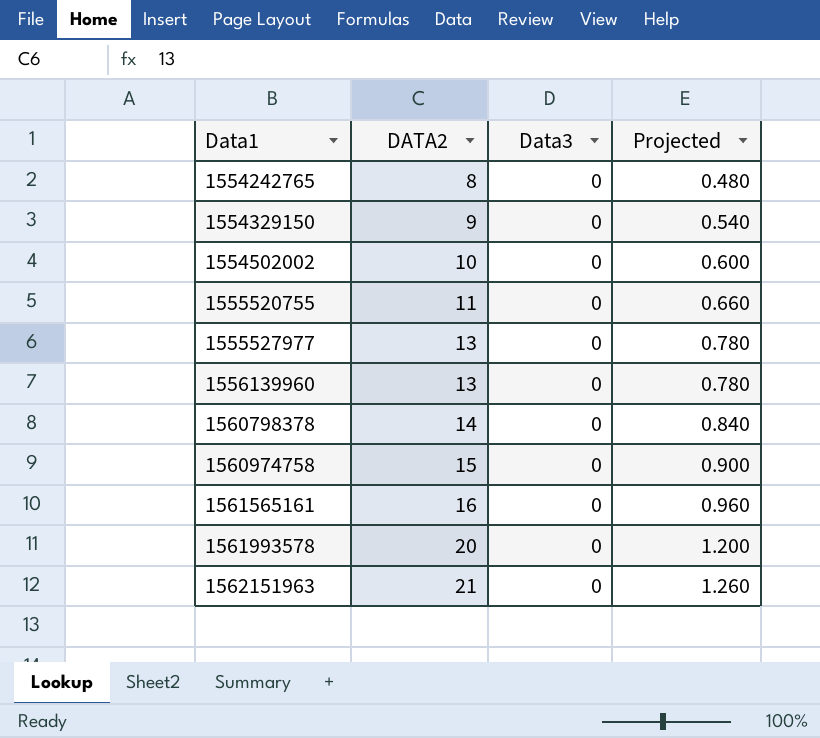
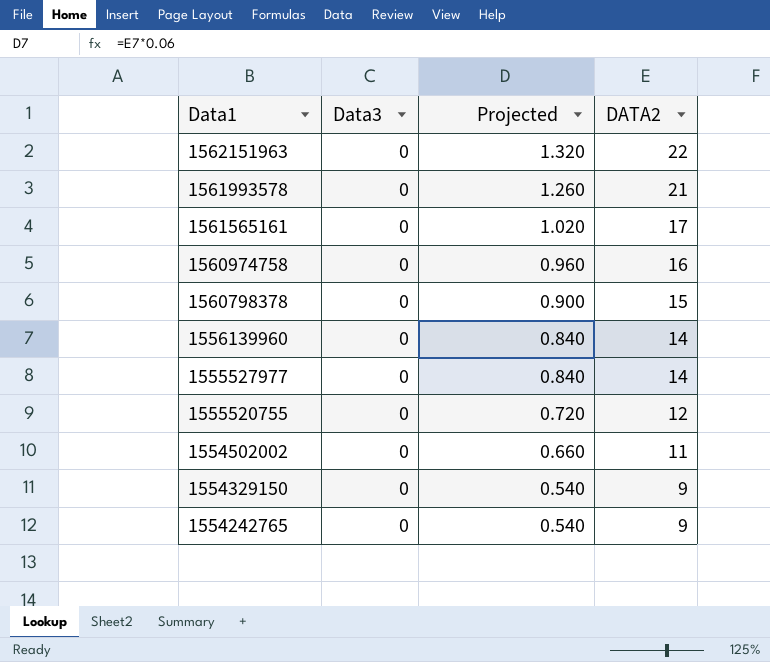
row order: Data1 ascending -> Data1 descending
column DATA2 | position: 2 -> 4
1562151963 | Projected: 1.260 -> 1.320
1562151963 | DATA2: 21 -> 22
1561993578 | Projected: 1.200 -> 1.260
1561993578 | DATA2: 20 -> 21
1561565161 | Projected: 0.960 -> 1.020
1561565161 | DATA2: 16 -> 17
1560974758 | Projected: 0.900 -> 0.960
1560974758 | DATA2: 15 -> 16
1560798378 | Projected: 0.840 -> 0.900
1560798378 | DATA2: 14 -> 15
1556139960 | Projected: 0.780 -> 0.840
1556139960 | DATA2: 13 -> 14
1555527977 | Projected: 0.780 -> 0.840
1555527977 | DATA2: 13 -> 14
1555520755 | Projected: 0.660 -> 0.720
1555520755 | DATA2: 11 -> 12
1554502002 | Projected: 0.600 -> 0.660
1554502002 | DATA2: 10 -> 11
1554242765 | Projected: 0.480 -> 0.540
1554242765 | DATA2: 8 -> 9

